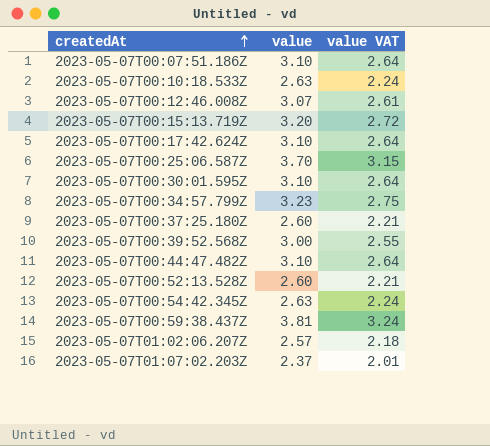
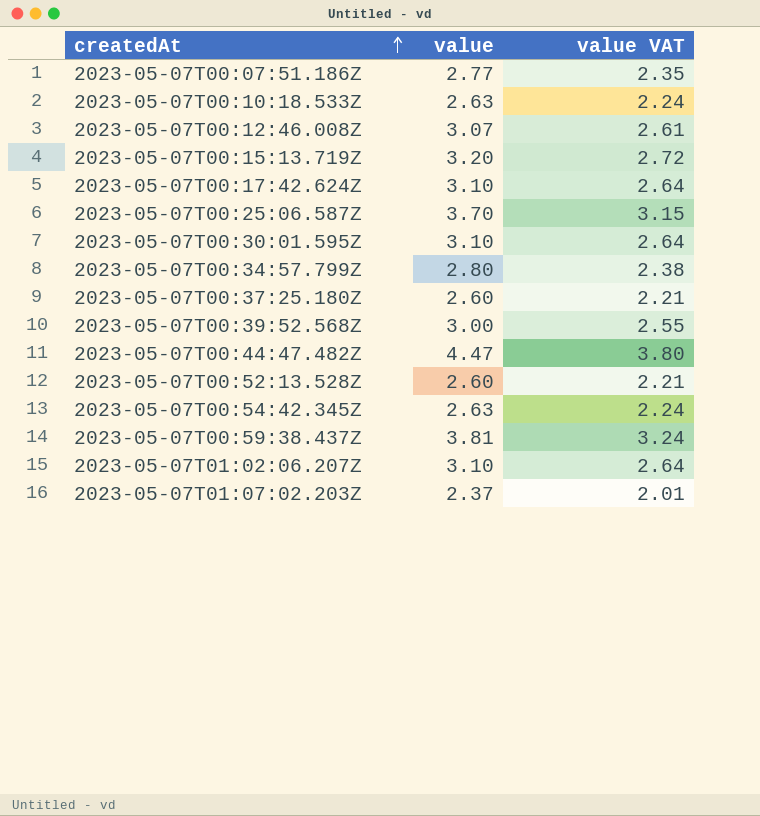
2023-05-07T00:07:51.186Z | value: 3.10 -> 2.77
2023-05-07T00:07:51.186Z | value VAT: 2.64 -> 2.35
2023-05-07T00:34:57.799Z | value: 3.23 -> 2.80
2023-05-07T00:34:57.799Z | value VAT: 2.75 -> 2.38
2023-05-07T00:44:47.482Z | value: 3.10 -> 4.47
2023-05-07T00:44:47.482Z | value VAT: 2.64 -> 3.80
2023-05-07T01:02:06.207Z | value: 2.57 -> 3.10
2023-05-07T01:02:06.207Z | value VAT: 2.18 -> 2.64

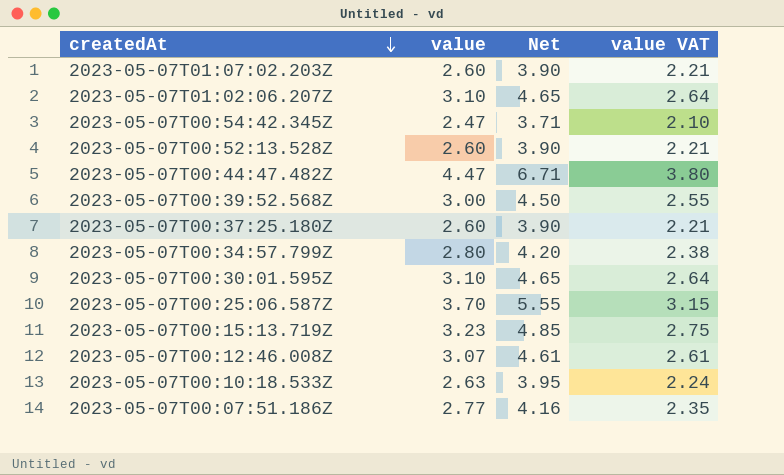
row order: createdAt ascending -> createdAt descending
column Net | formula: none -> [value] * 1.5
row 2023-05-07T00:17:42.624Z: 3.10 | 2.64 -> none
row 2023-05-07T00:59:38.437Z: 3.81 | 3.24 -> none
2023-05-07T01:07:02.203Z | value: 2.37 -> 2.60
2023-05-07T01:07:02.203Z | value VAT: 2.01 -> 2.21
2023-05-07T00:54:42.345Z | value: 2.63 -> 2.47
2023-05-07T00:54:42.345Z | value VAT: 2.24 -> 2.10
2023-05-07T00:15:13.719Z | value: 3.20 -> 3.23
2023-05-07T00:15:13.719Z | value VAT: 2.72 -> 2.75

